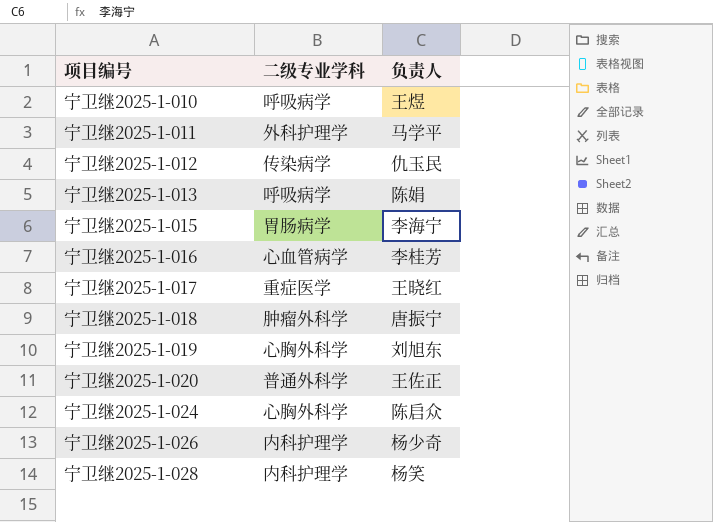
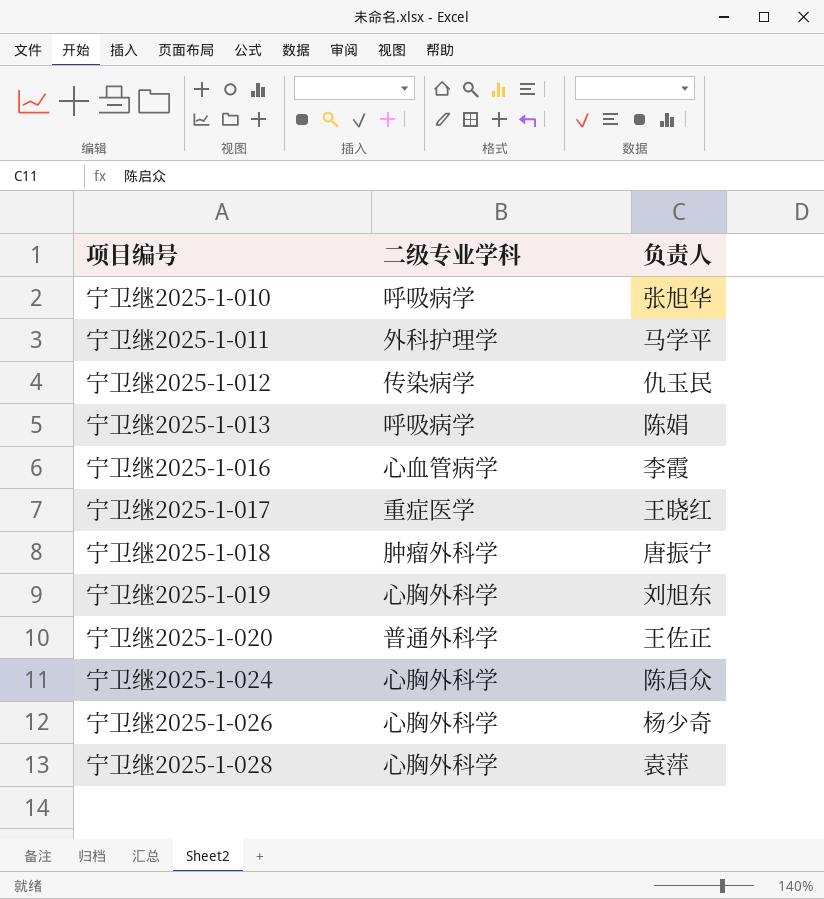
row 宁卫继2025-1-015: 胃肠病学 | 李海宁 -> none
宁卫继2025-1-010 | 负责人: 王煜 -> 张旭华
宁卫继2025-1-016 | 负责人: 李桂芳 -> 李霞
宁卫继2025-1-026 | 二级专业学科: 内科护理学 -> 心胸外科学
宁卫继2025-1-028 | 二级专业学科: 内科护理学 -> 心胸外科学
宁卫继2025-1-028 | 负责人: 杨笑 -> 袁萍

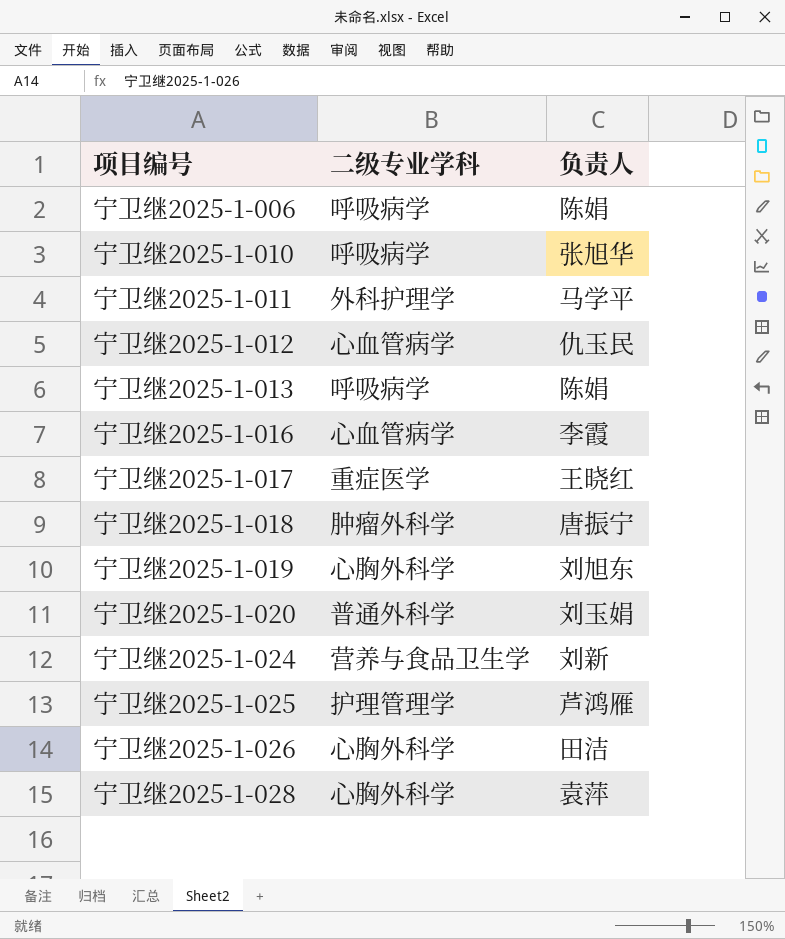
row 宁卫继2025-1-006: none -> 呼吸病学 | 陈娟
宁卫继2025-1-012 | 二级专业学科: 传染病学 -> 心血管病学
宁卫继2025-1-020 | 负责人: 王佐正 -> 刘玉娟
宁卫继2025-1-024 | 二级专业学科: 心胸外科学 -> 营养与食品卫生学
宁卫继2025-1-024 | 负责人: 陈启众 -> 刘新
row 宁卫继2025-1-025: none -> 护理管理学 | 芦鸿雁
宁卫继2025-1-026 | 负责人: 杨少奇 -> 田洁

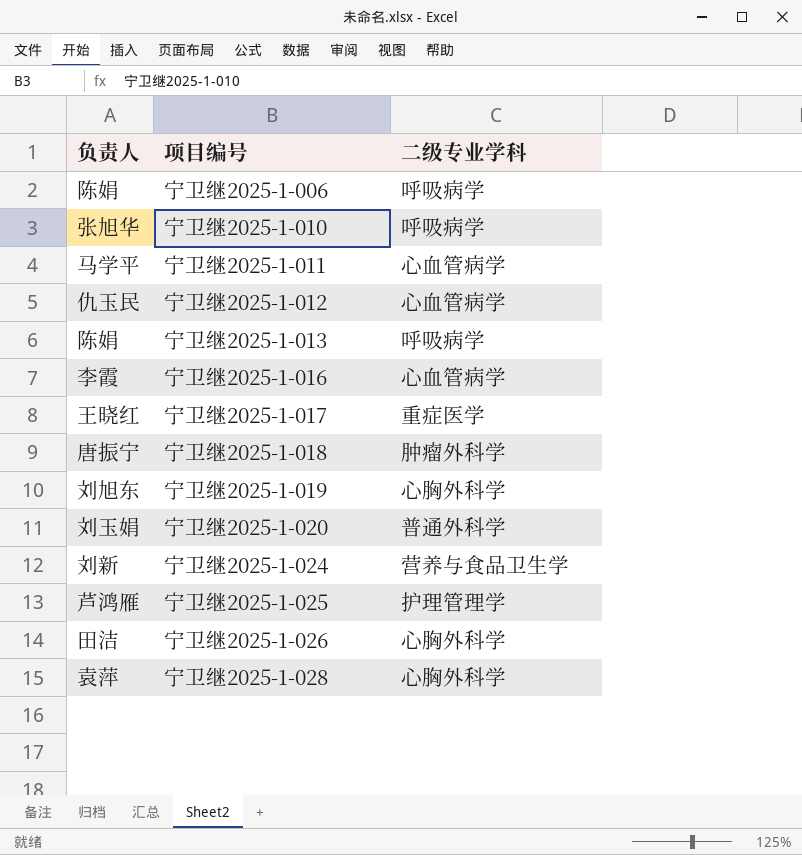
column 负责人 | position: 3 -> 1
宁卫继2025-1-011 | 二级专业学科: 外科护理学 -> 心血管病学

